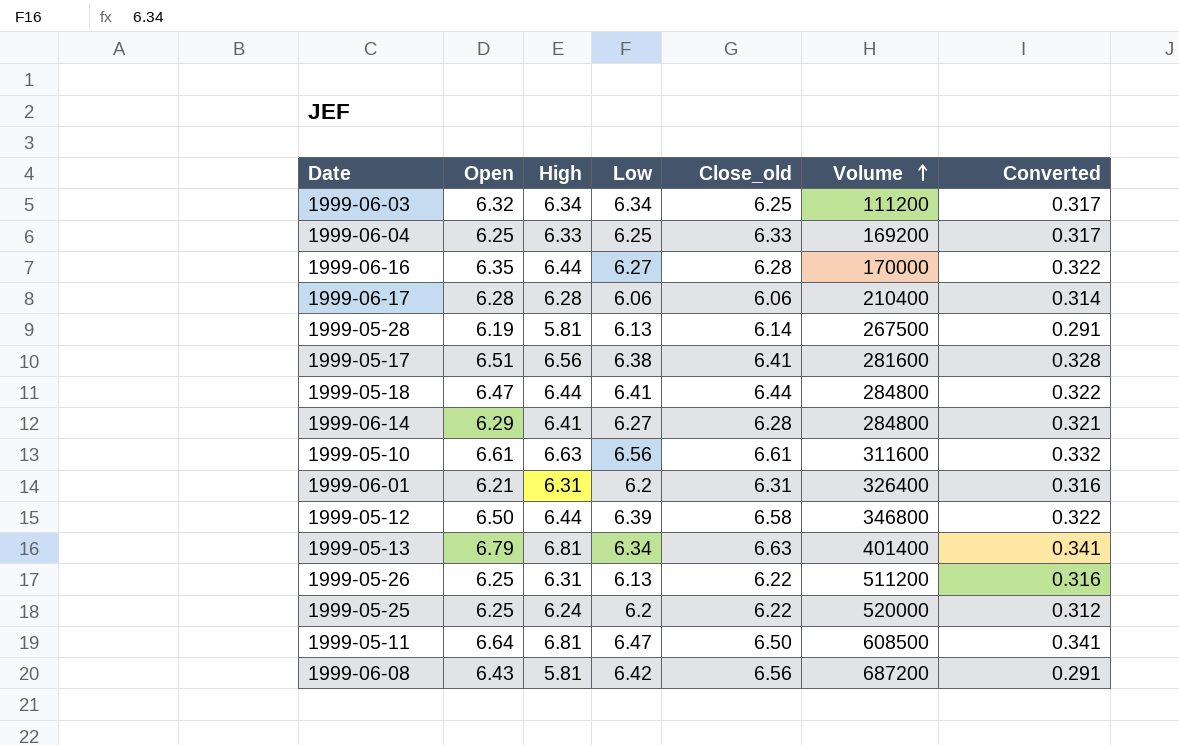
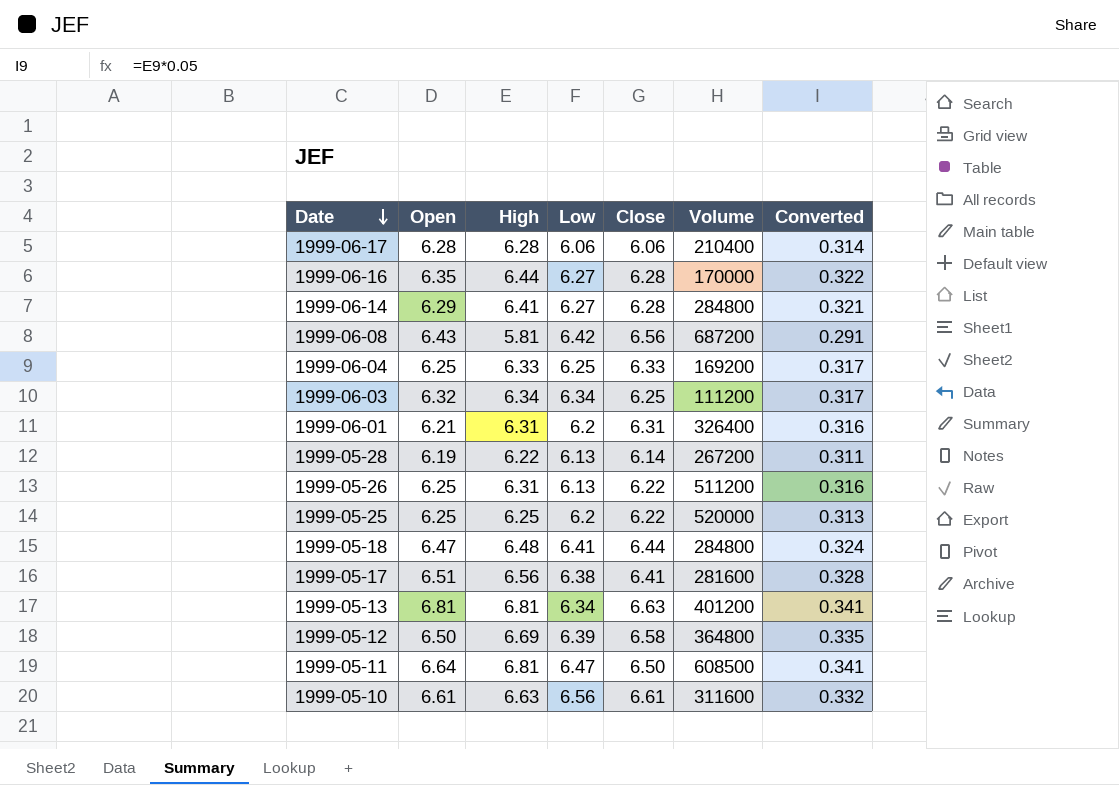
row order: Volume ascending -> Date descending
column name: Close_old -> Close
1999-05-28 | High: 5.81 -> 6.22
1999-05-28 | Volume: 267500 -> 267200
1999-05-28 | Converted: 0.291 -> 0.311
1999-05-25 | High: 6.24 -> 6.25
1999-05-25 | Converted: 0.312 -> 0.313
1999-05-18 | High: 6.44 -> 6.48
1999-05-18 | Converted: 0.322 -> 0.324
1999-05-13 | Open: 6.79 -> 6.81
1999-05-13 | Volume: 401400 -> 401200
1999-05-12 | High: 6.44 -> 6.69
1999-05-12 | Volume: 346800 -> 364800
1999-05-12 | Converted: 0.322 -> 0.335

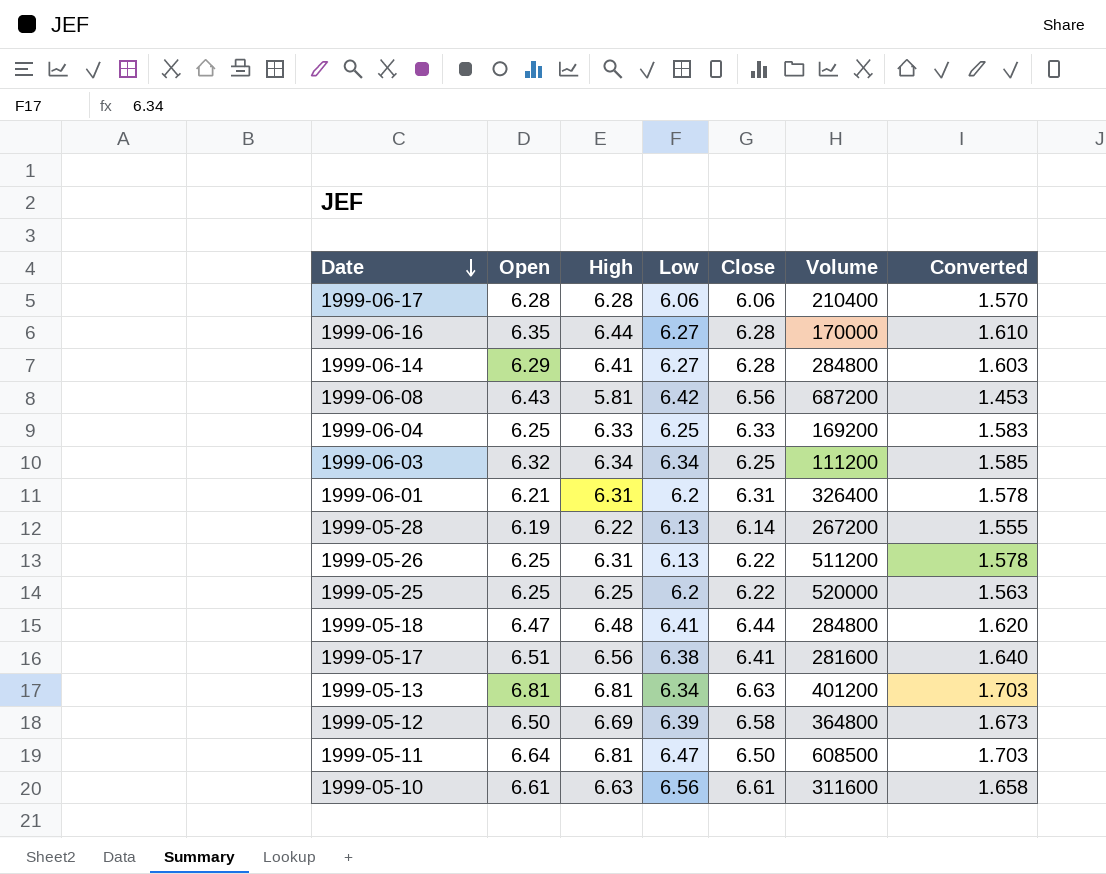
column Converted | formula: [High] * 0.05 -> [High] * 0.25

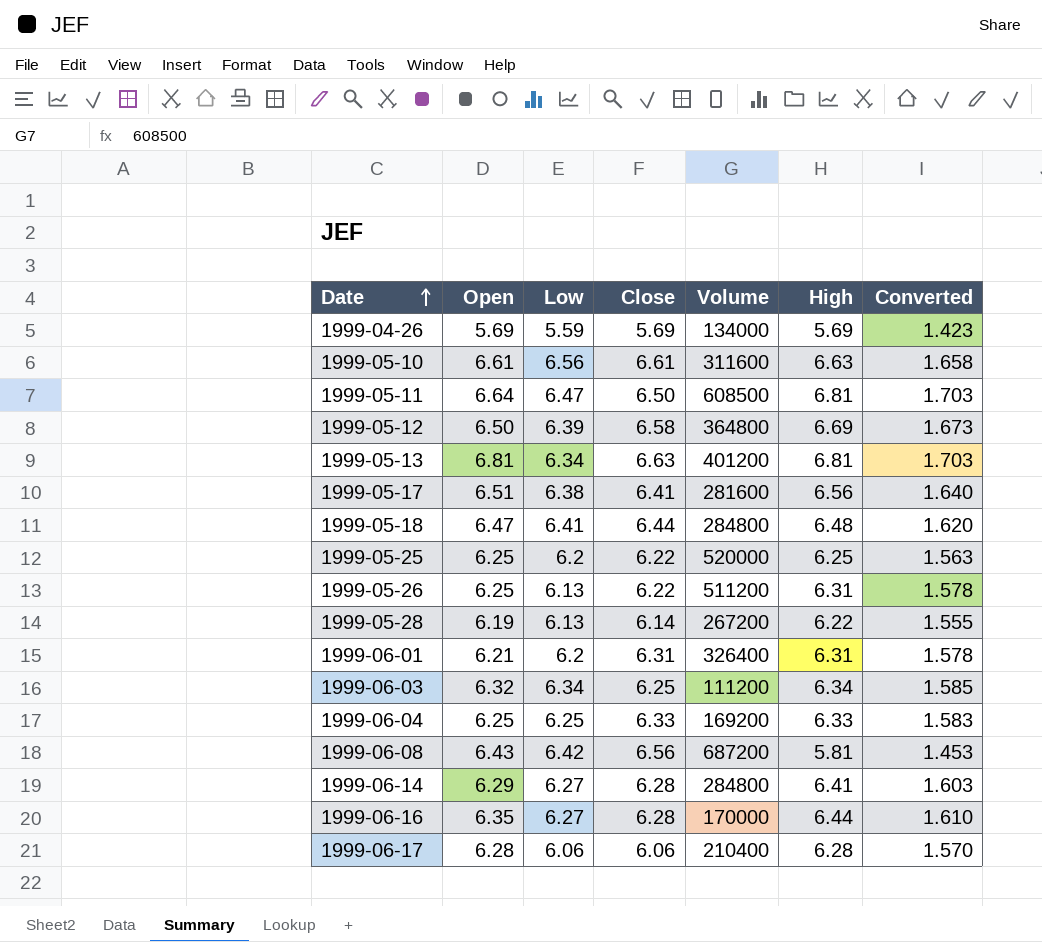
row order: Date descending -> Date ascending
column High | position: 3 -> 6
row 1999-04-26: none -> 5.69 | 5.59 | 5.69 | 134000 | 5.69 | 1.423

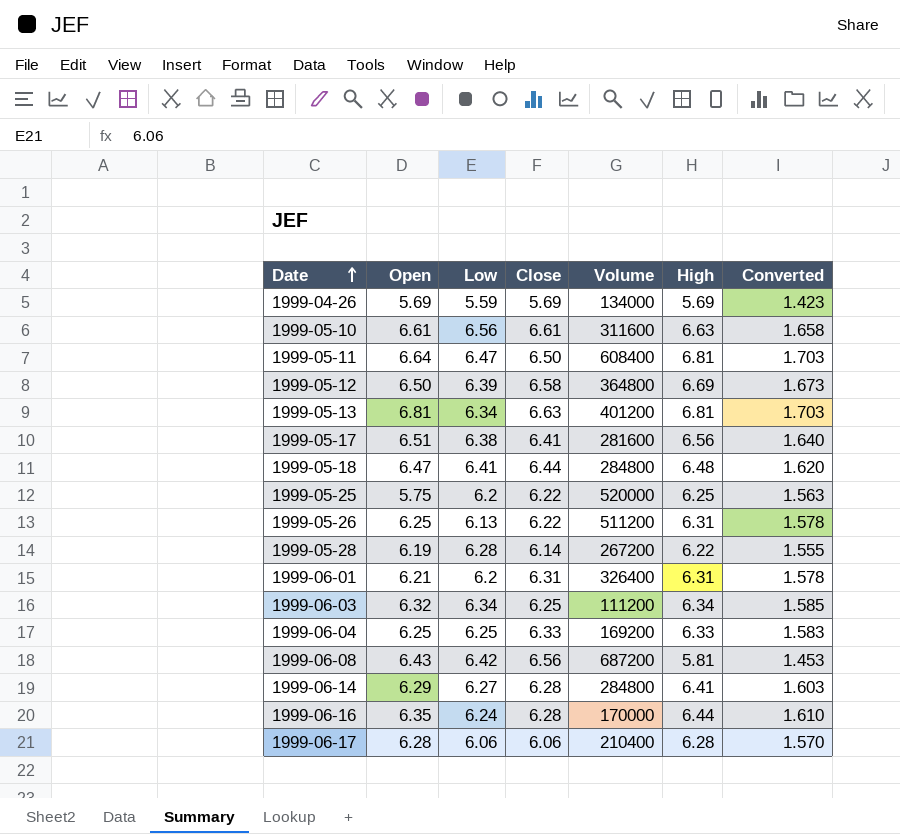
1999-05-11 | Volume: 608500 -> 608400
1999-05-25 | Open: 6.25 -> 5.75
1999-05-28 | Low: 6.13 -> 6.28
1999-06-16 | Low: 6.27 -> 6.24

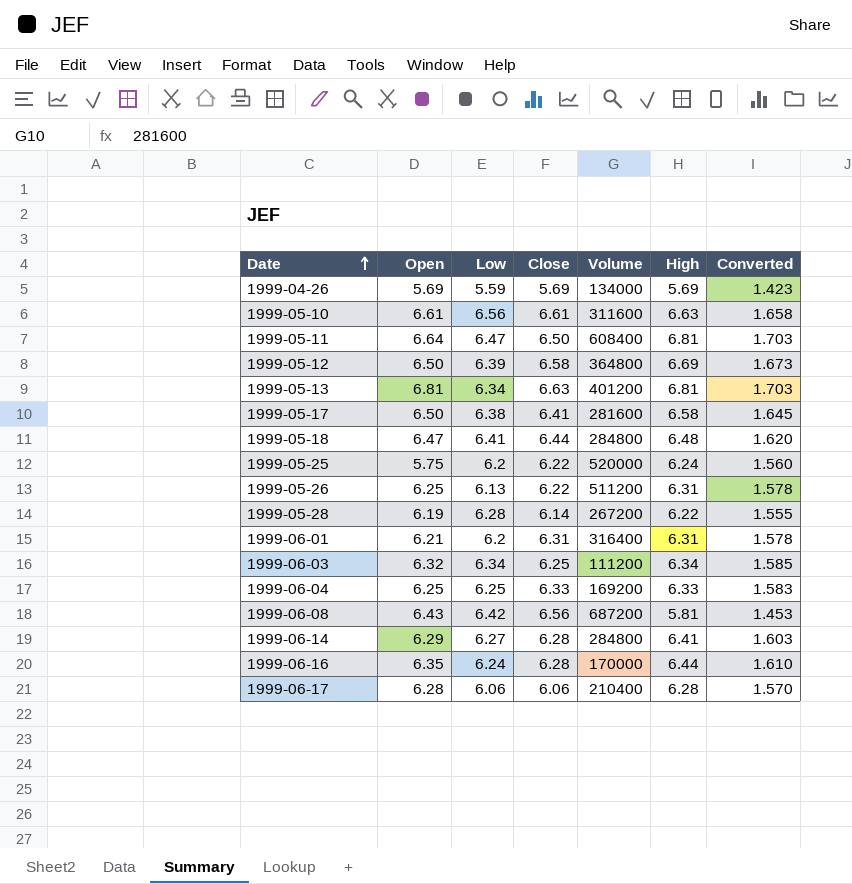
1999-05-17 | Open: 6.51 -> 6.50
1999-05-17 | High: 6.56 -> 6.58
1999-05-17 | Converted: 1.640 -> 1.645
1999-05-25 | High: 6.25 -> 6.24
1999-05-25 | Converted: 1.563 -> 1.560
1999-06-01 | Volume: 326400 -> 316400

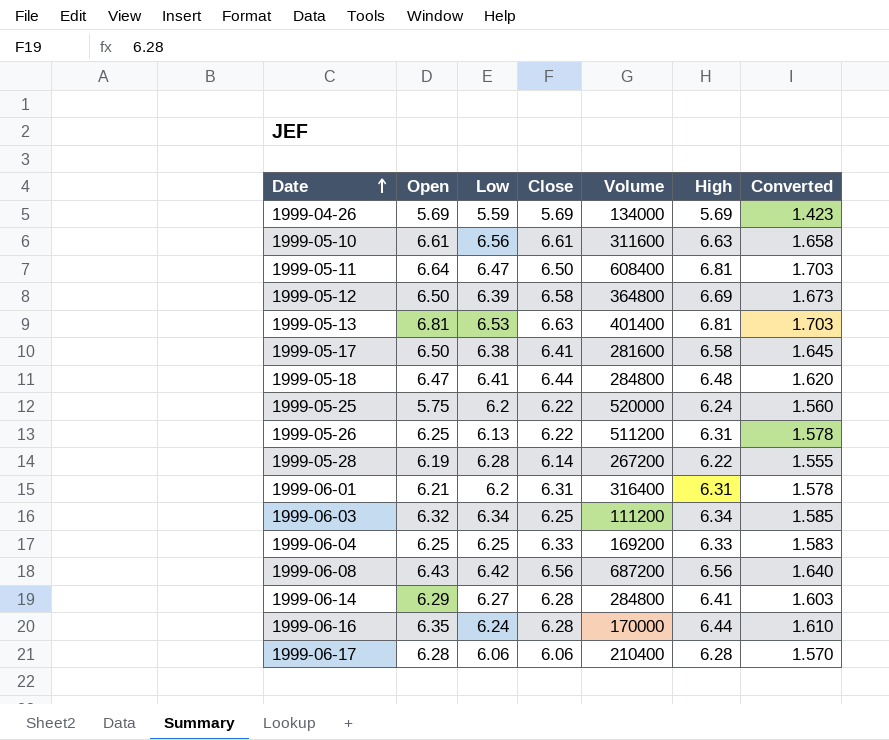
1999-05-13 | Low: 6.34 -> 6.53
1999-05-13 | Volume: 401200 -> 401400
1999-06-08 | High: 5.81 -> 6.56
1999-06-08 | Converted: 1.453 -> 1.640

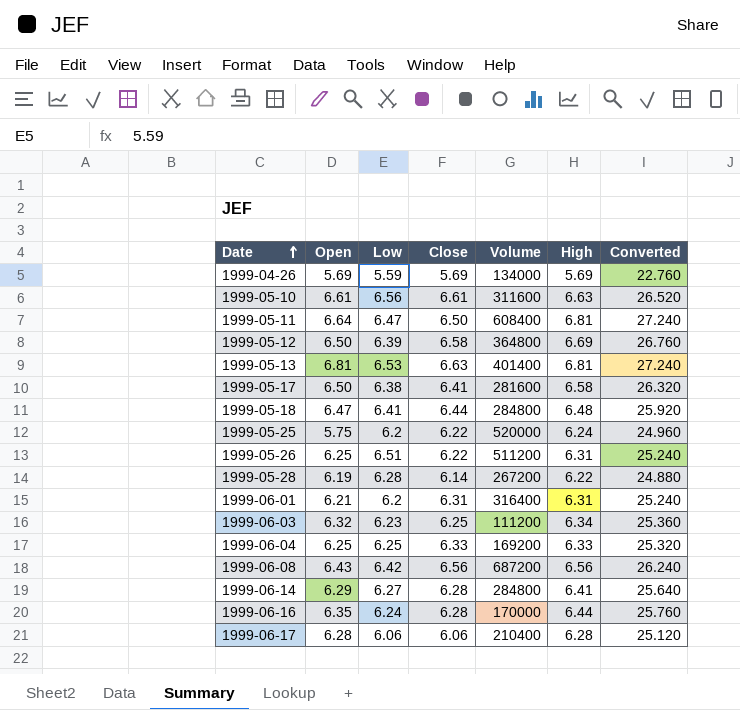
column Converted | formula: [High] * 0.25 -> [High] * 4
1999-05-26 | Low: 6.13 -> 6.51
1999-06-03 | Low: 6.34 -> 6.23

